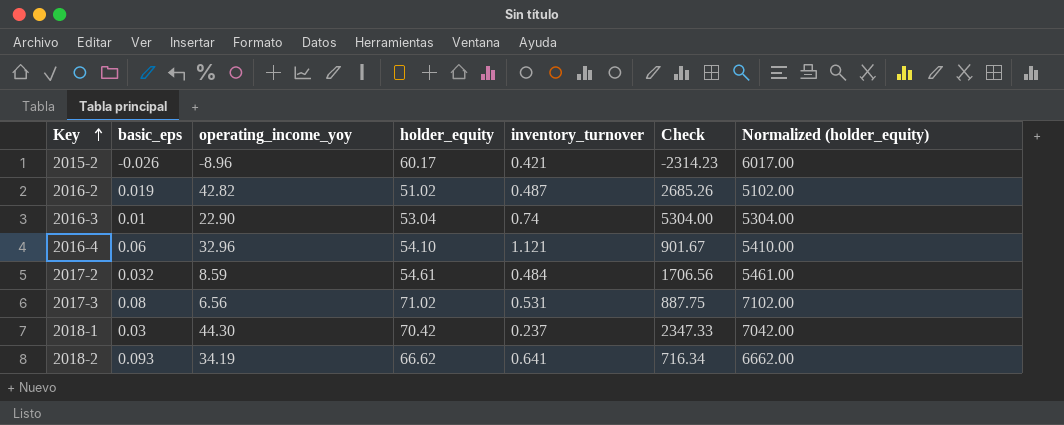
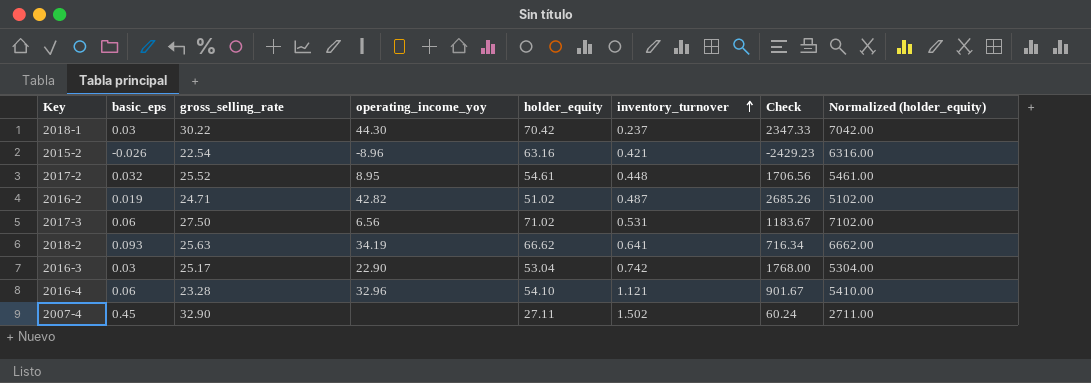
row order: Key ascending -> inventory_turnover ascending
column gross_selling_rate | position: none -> 3
2015-2 | holder_equity: 60.17 -> 63.16
2015-2 | Check: -2314.23 -> -2429.23
2015-2 | Normalized (holder_equity): 6017.00 -> 6316.00
2017-2 | operating_income_yoy: 8.59 -> 8.95
2017-2 | inventory_turnover: 0.484 -> 0.448
2017-3 | basic_eps: 0.08 -> 0.06
2017-3 | Check: 887.75 -> 1183.67
2016-3 | basic_eps: 0.01 -> 0.03
2016-3 | inventory_turnover: 0.74 -> 0.742
2016-3 | Check: 5304.00 -> 1768.00
row 2007-4: none -> 0.45 | 32.90 | none | 27.11 | 1.502 | 60.24 | 2711.00

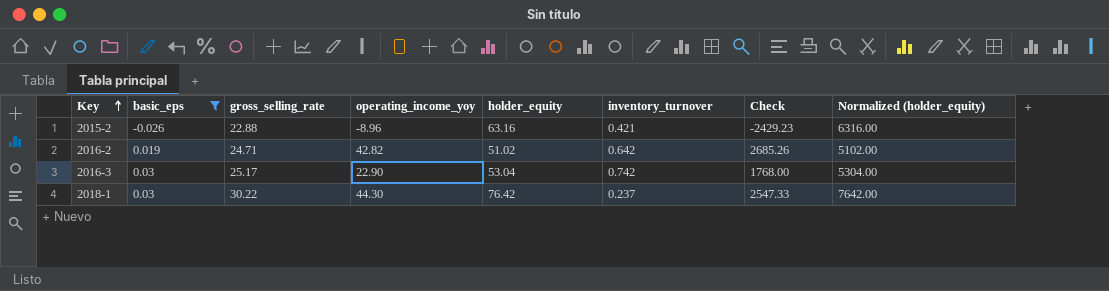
filter: none -> basic_eps <= 0.03
row order: inventory_turnover ascending -> Key ascending
2015-2 | gross_selling_rate: 22.54 -> 22.88
2016-2 | inventory_turnover: 0.487 -> 0.642
2018-1 | holder_equity: 70.42 -> 76.42
2018-1 | Check: 2347.33 -> 2547.33
2018-1 | Normalized (holder_equity): 7042.00 -> 7642.00

